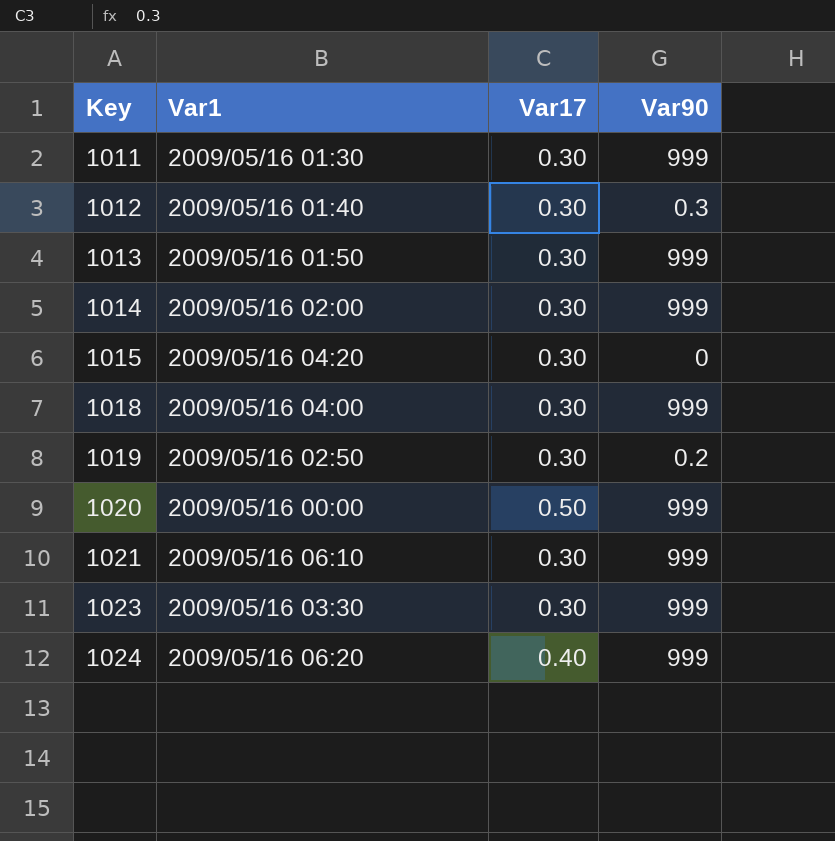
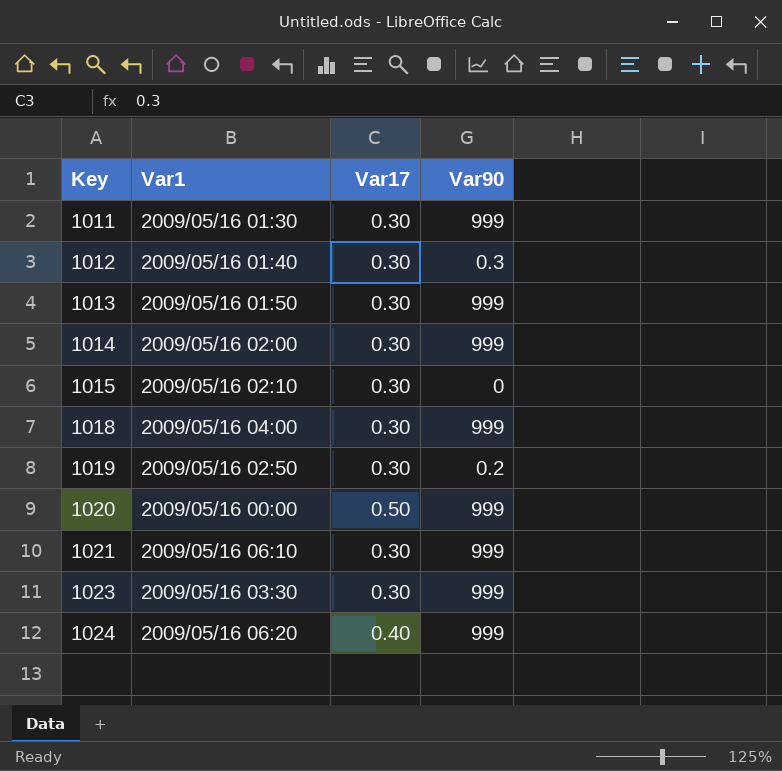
1015 | Var1: 2009/05/16 04:20 -> 2009/05/16 02:10

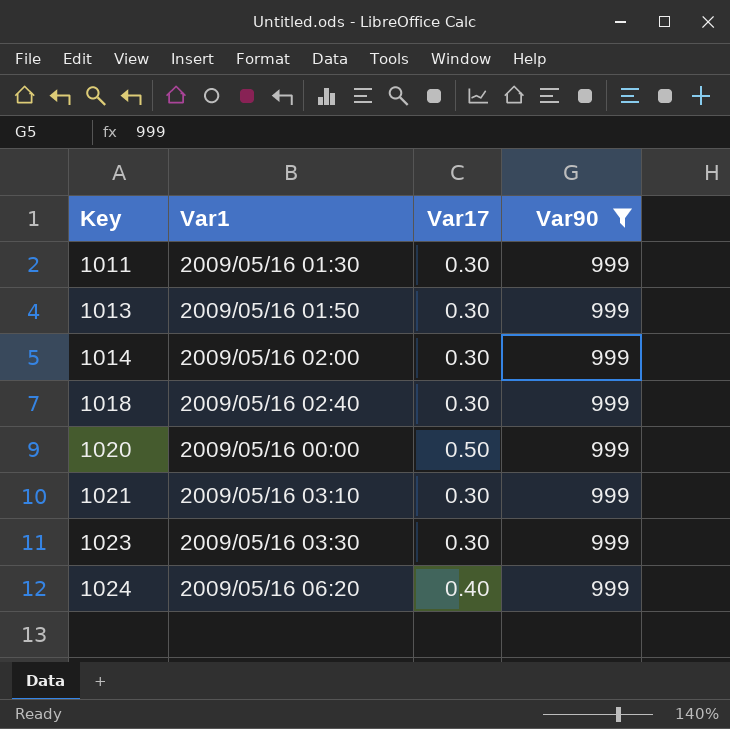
filter: none -> Var90 = 999
1018 | Var1: 2009/05/16 04:00 -> 2009/05/16 02:40
1021 | Var1: 2009/05/16 06:10 -> 2009/05/16 03:10

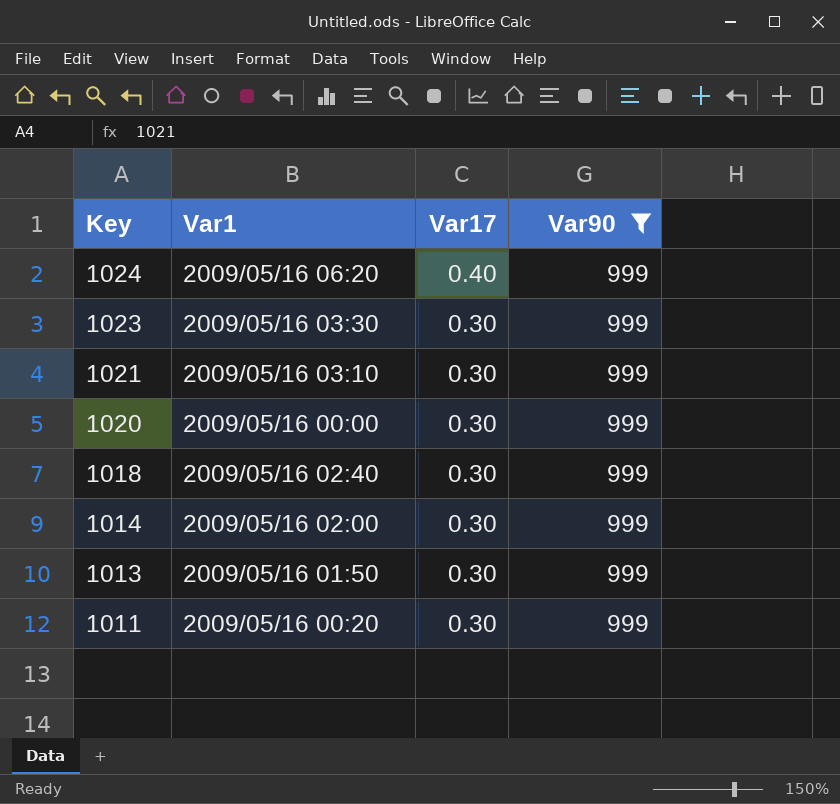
row order: Key ascending -> Key descending
1020 | Var17: 0.50 -> 0.30
1011 | Var1: 2009/05/16 01:30 -> 2009/05/16 00:20

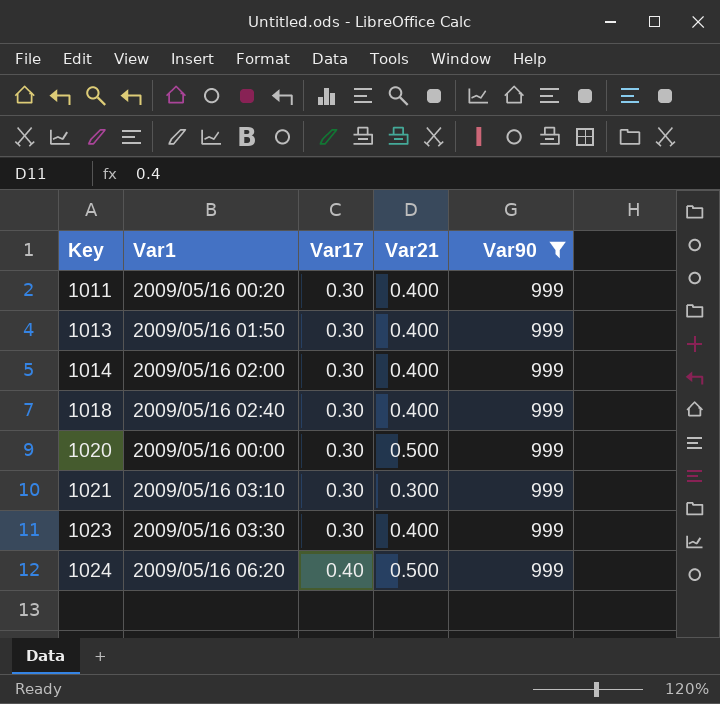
row order: Key descending -> Key ascending
column Var21 | position: none -> 4

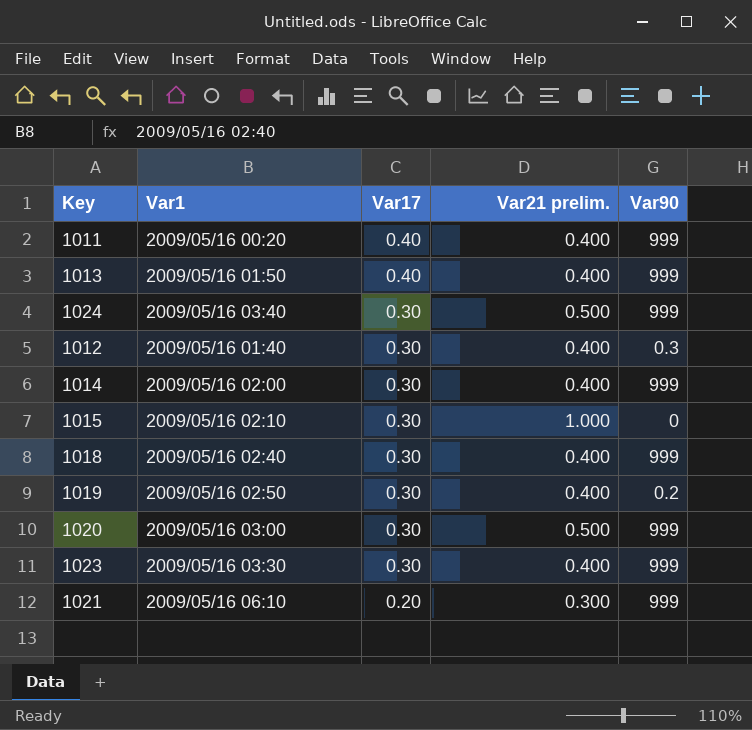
filter: Var90 = 999 -> none
row order: Key ascending -> Var17 descending
column name: Var21 -> Var21 prelim.
1011 | Var17: 0.30 -> 0.40
1013 | Var17: 0.30 -> 0.40
1024 | Var1: 2009/05/16 06:20 -> 2009/05/16 03:40
1024 | Var17: 0.40 -> 0.30
1020 | Var1: 2009/05/16 00:00 -> 2009/05/16 03:00
1021 | Var1: 2009/05/16 03:10 -> 2009/05/16 06:10
1021 | Var17: 0.30 -> 0.20

